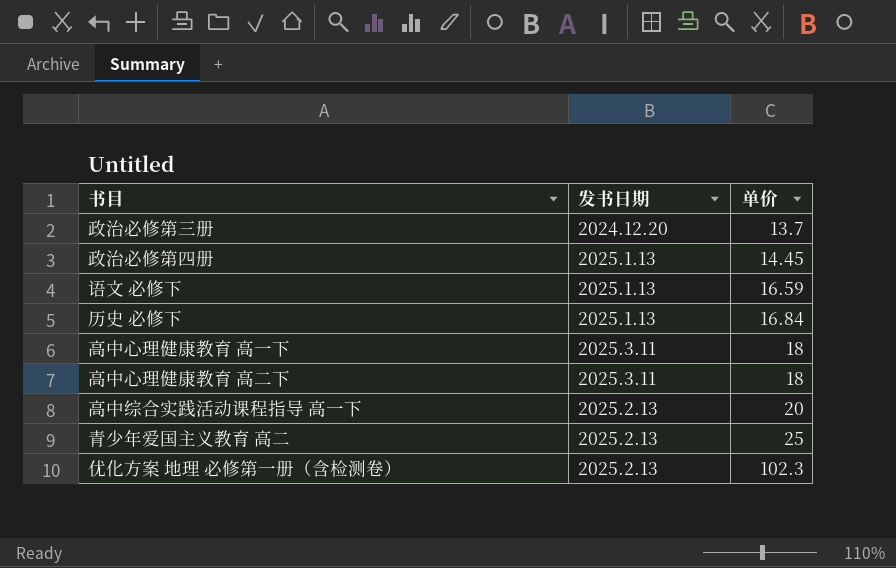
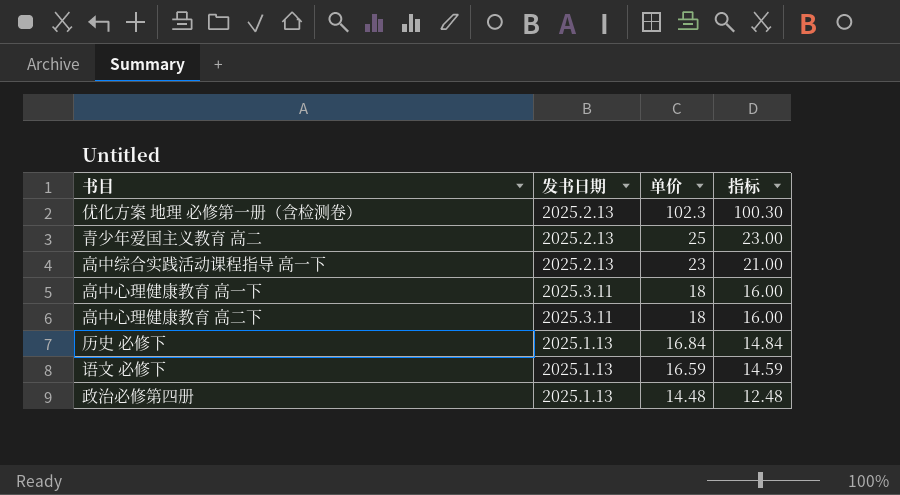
row order: 单价 ascending -> 单价 descending
column 指标 | formula: none -> [单价] - 2
row 政治必修第三册: 2024.12.20 | 13.7 -> none
高中综合实践活动课程指导 高一下 | 单价: 20 -> 23
政治必修第四册 | 单价: 14.45 -> 14.48

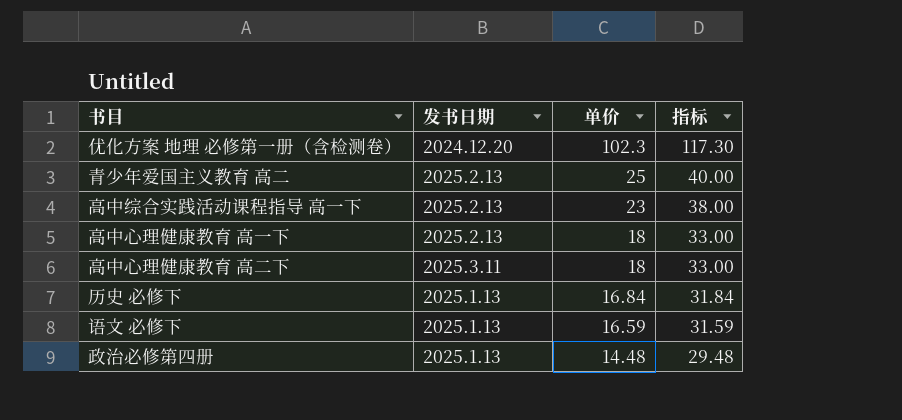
column 指标 | formula: [单价] - 2 -> [单价] + 15
优化方案 地理 必修第一册（含检测卷） | 发书日期: 2025.2.13 -> 2024.12.20
高中心理健康教育 高一下 | 发书日期: 2025.3.11 -> 2025.2.13

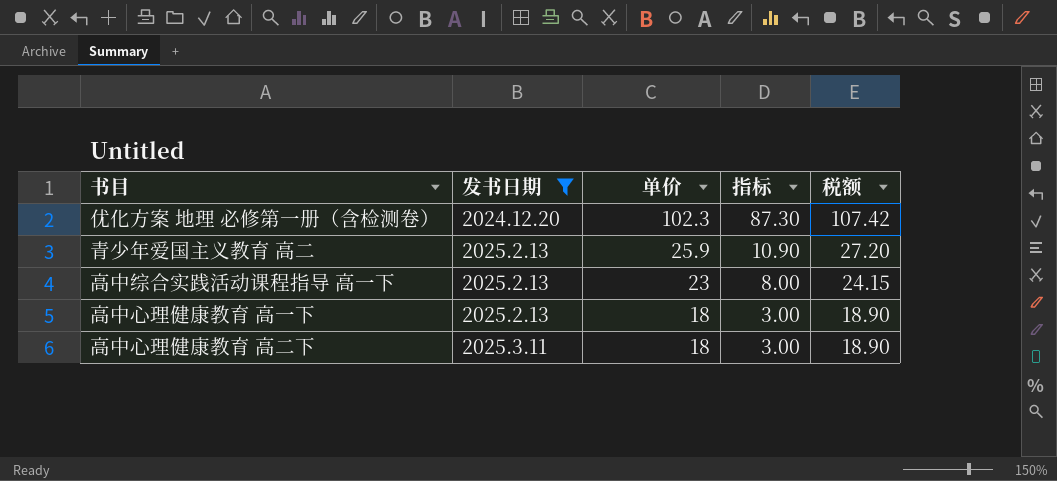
filter: none -> 发书日期 != 2025.1.13
column 指标 | formula: [单价] + 15 -> [单价] - 15
column 税额 | formula: none -> [单价] * 1.05
青少年爱国主义教育 高二 | 单价: 25 -> 25.9

